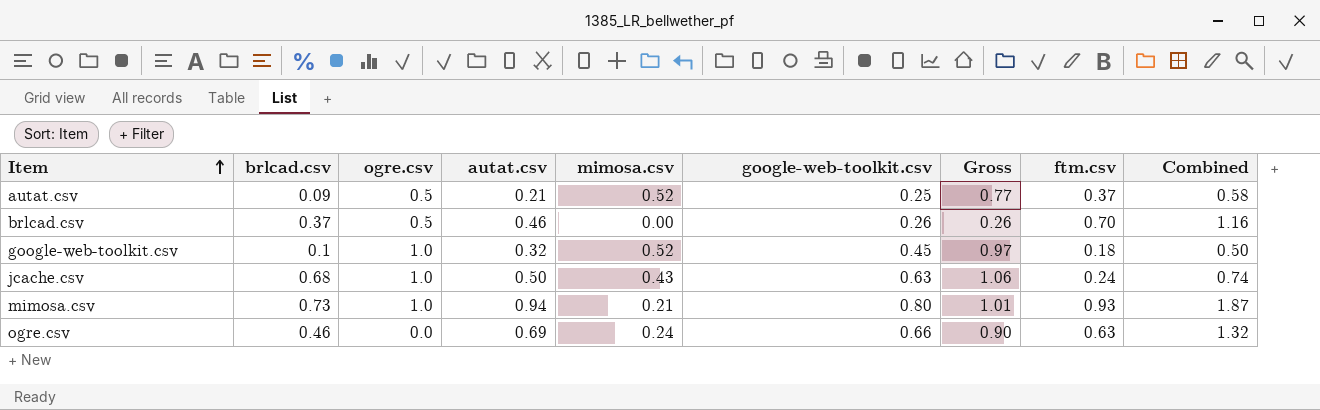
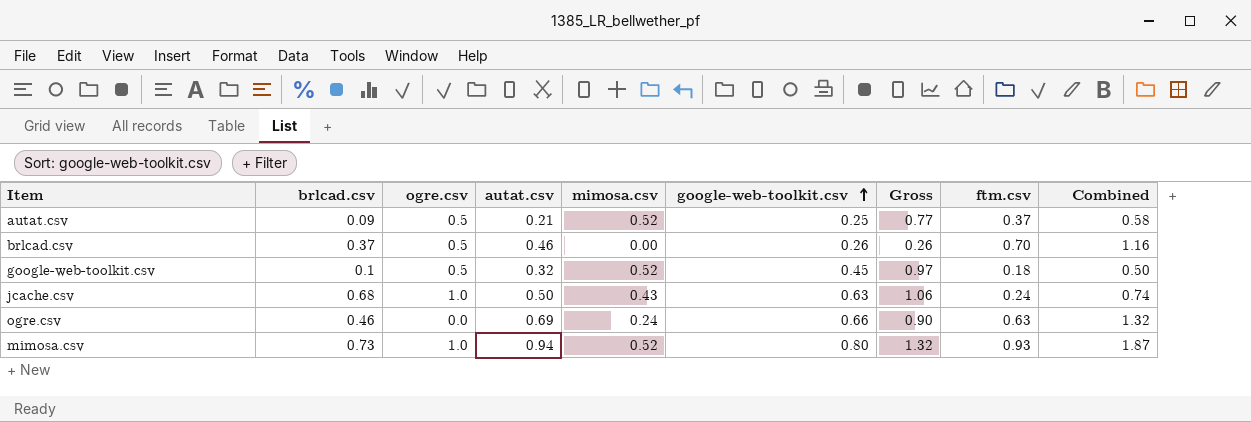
row order: Item ascending -> google-web-toolkit.csv ascending
google-web-toolkit.csv | ogre.csv: 1.0 -> 0.5
mimosa.csv | mimosa.csv: 0.21 -> 0.52
mimosa.csv | Gross: 1.01 -> 1.32

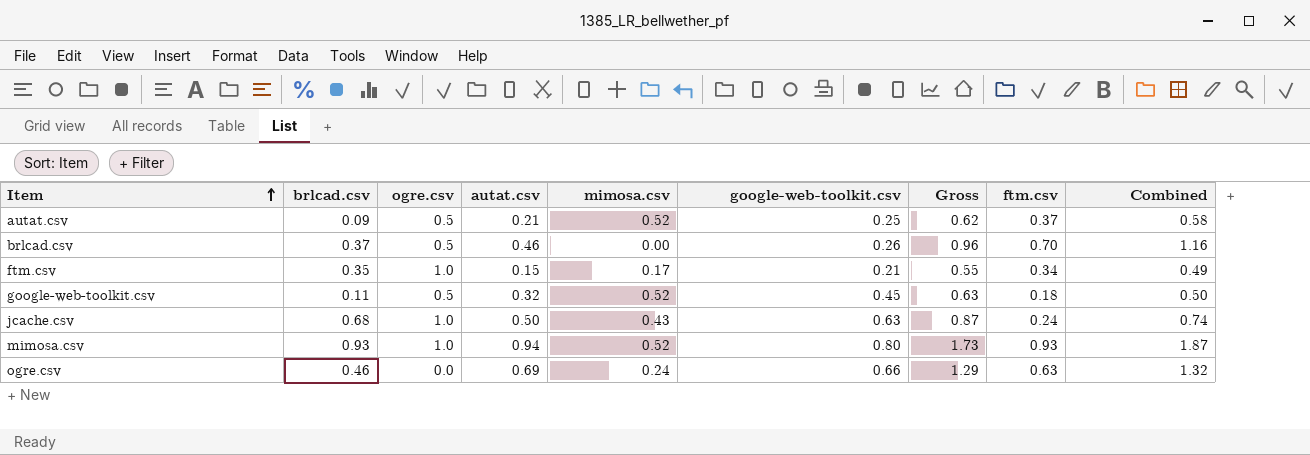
row order: google-web-toolkit.csv ascending -> Item ascending
column Gross | formula: [mimosa.csv] + [google-web-toolkit.csv] -> [google-web-toolkit.csv] + [ftm.csv]
row ftm.csv: none -> 0.35 | 1.0 | 0.15 | 0.17 | 0.21 | 0.55 | 0.34 | 0.49
google-web-toolkit.csv | brlcad.csv: 0.1 -> 0.11
mimosa.csv | brlcad.csv: 0.73 -> 0.93

